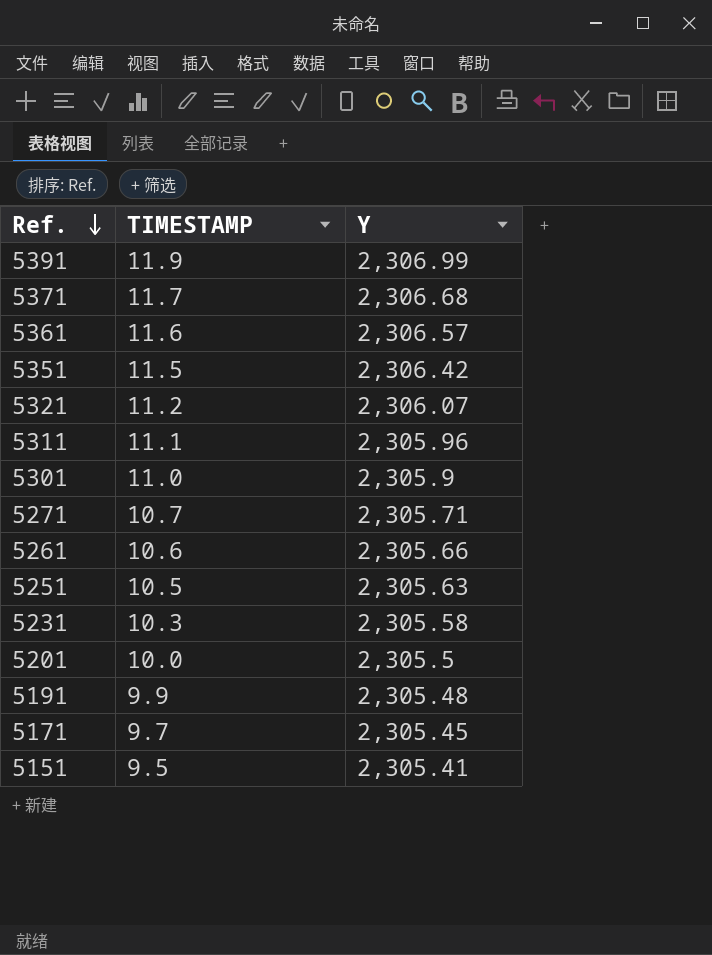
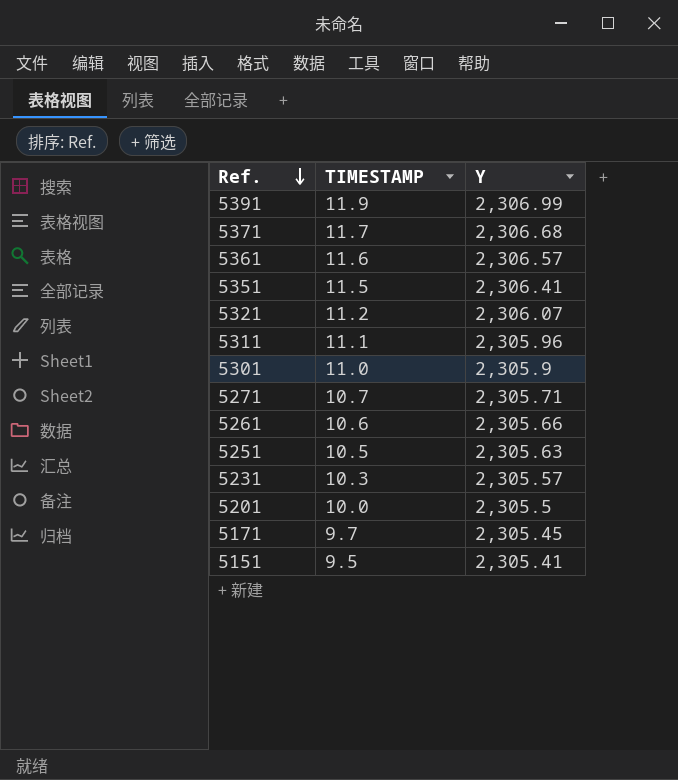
row 5191: 9.9 | 2,305.48 -> none
5351 | Y: 2,306.42 -> 2,306.41
5231 | Y: 2,305.58 -> 2,305.57

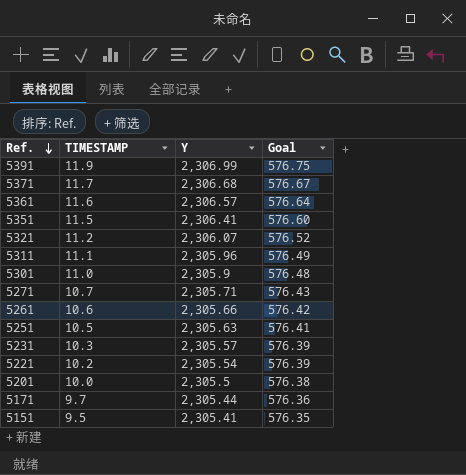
column Goal | formula: none -> [Y] * 0.25
row 5221: none -> 10.2 | 2,305.54 | 576.39
5171 | Y: 2,305.45 -> 2,305.44

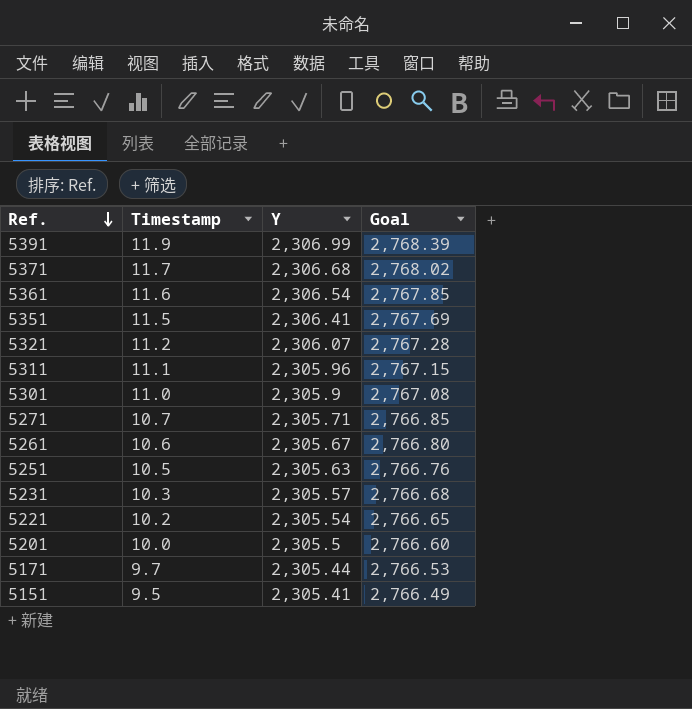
column name: TIMESTAMP -> Timestamp
column Goal | formula: [Y] * 0.25 -> [Y] * 1.2
5361 | Y: 2,306.57 -> 2,306.54
5261 | Y: 2,305.66 -> 2,305.67

